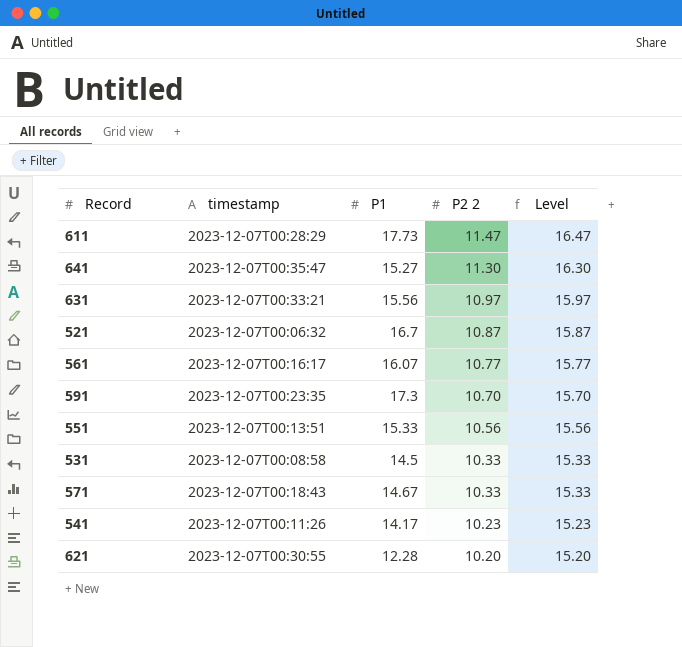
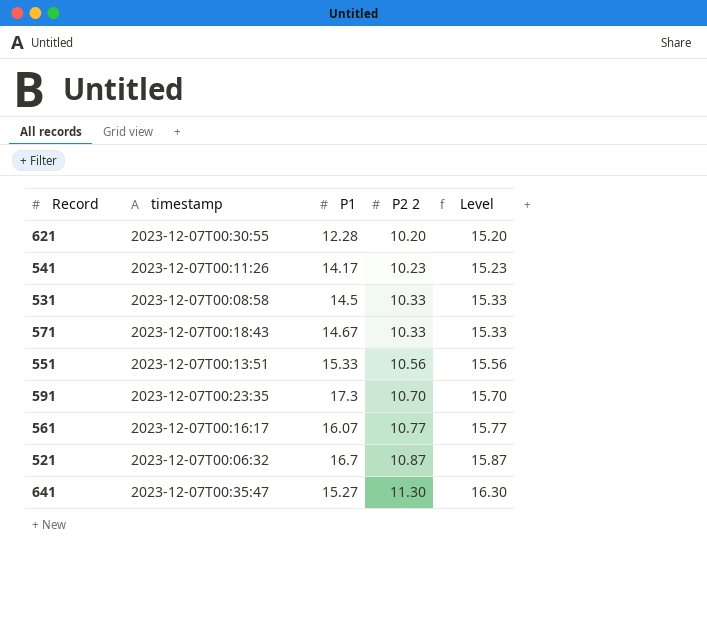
row order: P2 2 descending -> P2 2 ascending
row 611: 2023-12-07T00:28:29 | 17.73 | 11.47 | 16.47 -> none
row 631: 2023-12-07T00:33:21 | 15.56 | 10.97 | 15.97 -> none

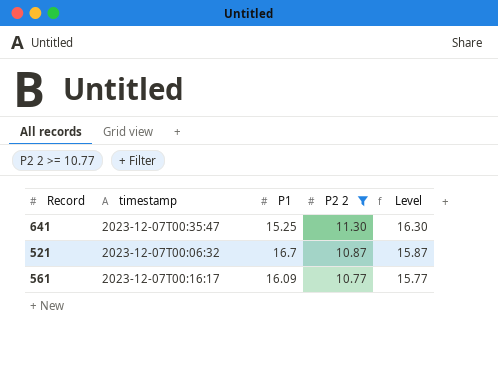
filter: none -> P2 2 >= 10.77
row order: P2 2 ascending -> P2 2 descending
641 | P1: 15.27 -> 15.25
561 | P1: 16.07 -> 16.09

